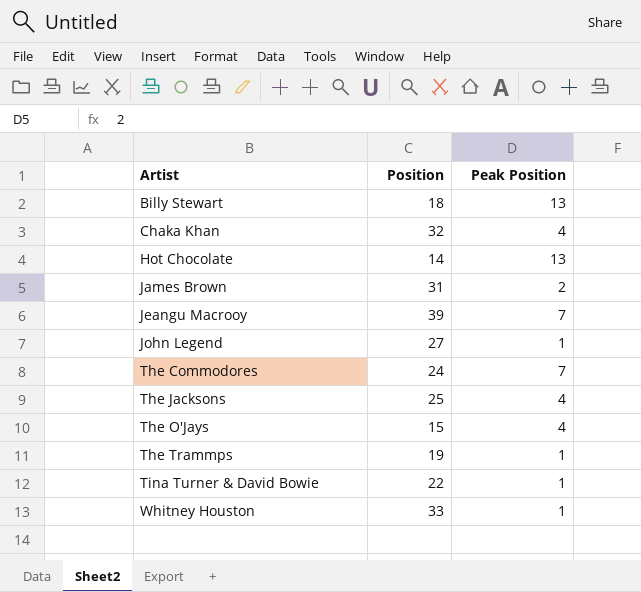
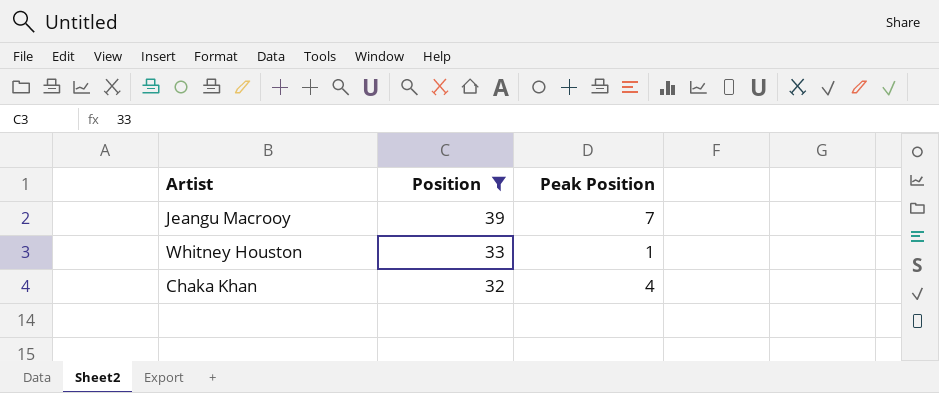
filter: none -> Position >= 32
row order: Artist ascending -> Position descending

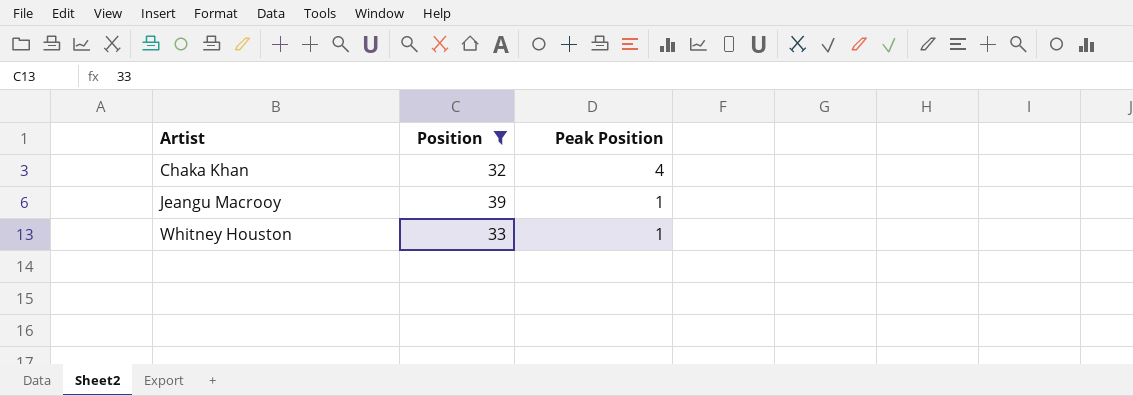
row order: Position descending -> Artist ascending
Jeangu Macrooy | Peak Position: 7 -> 1

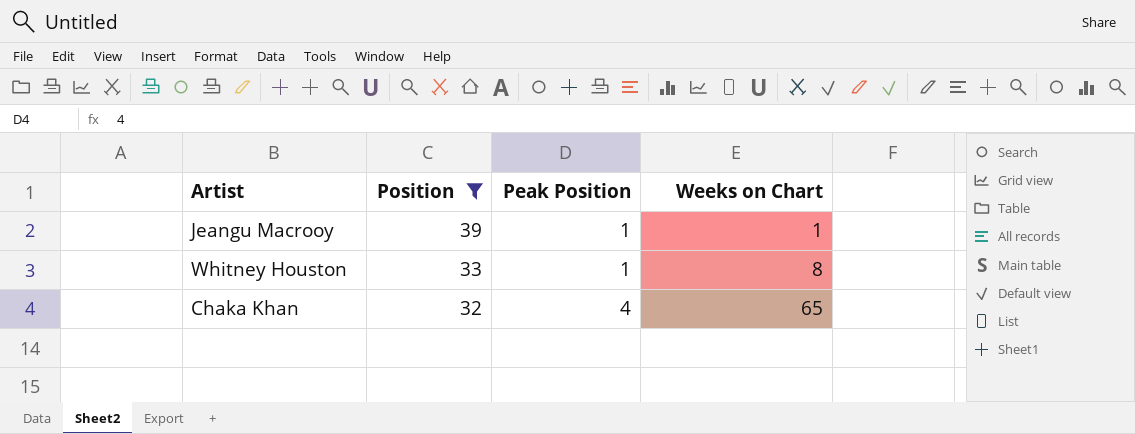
row order: Artist ascending -> Position descending
column Weeks on Chart | position: none -> 4

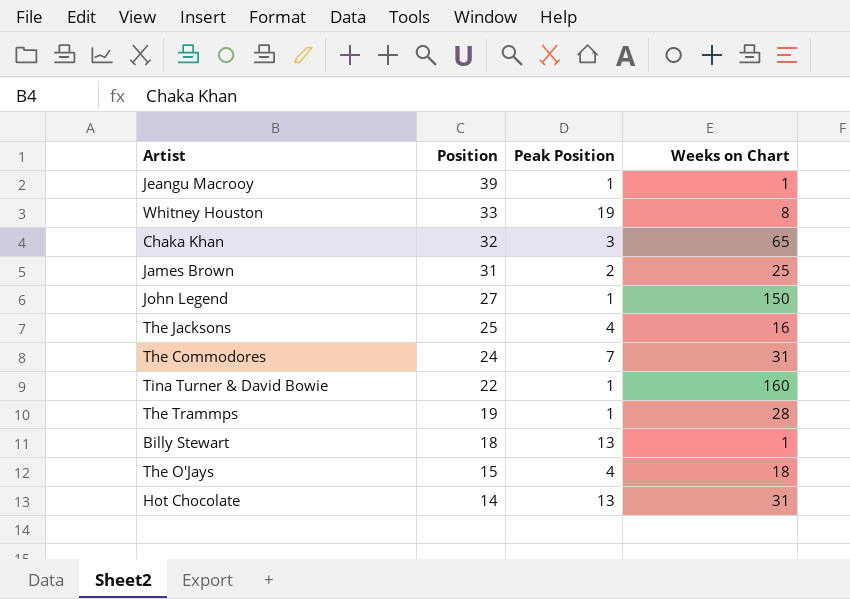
filter: Position >= 32 -> none
Whitney Houston | Peak Position: 1 -> 19
Chaka Khan | Peak Position: 4 -> 3

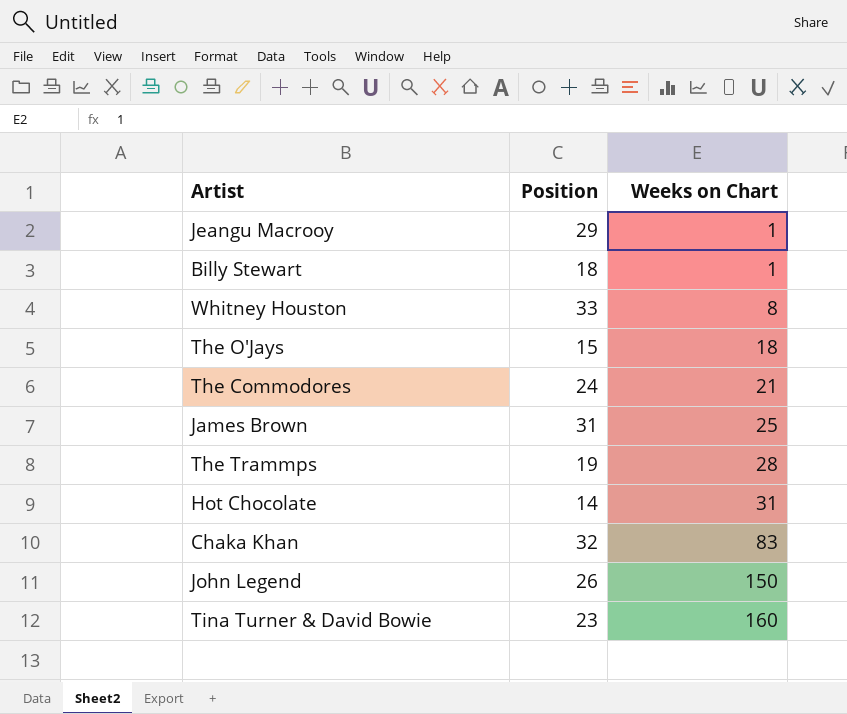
row order: Position descending -> Weeks on Chart ascending
column Peak Position | position: 3 -> none
row The Jacksons: 25 | 4 | 16 -> none
Jeangu Macrooy | Position: 39 -> 29
The Commodores | Weeks on Chart: 31 -> 21
Chaka Khan | Weeks on Chart: 65 -> 83
John Legend | Position: 27 -> 26
Tina Turner & David Bowie | Position: 22 -> 23

